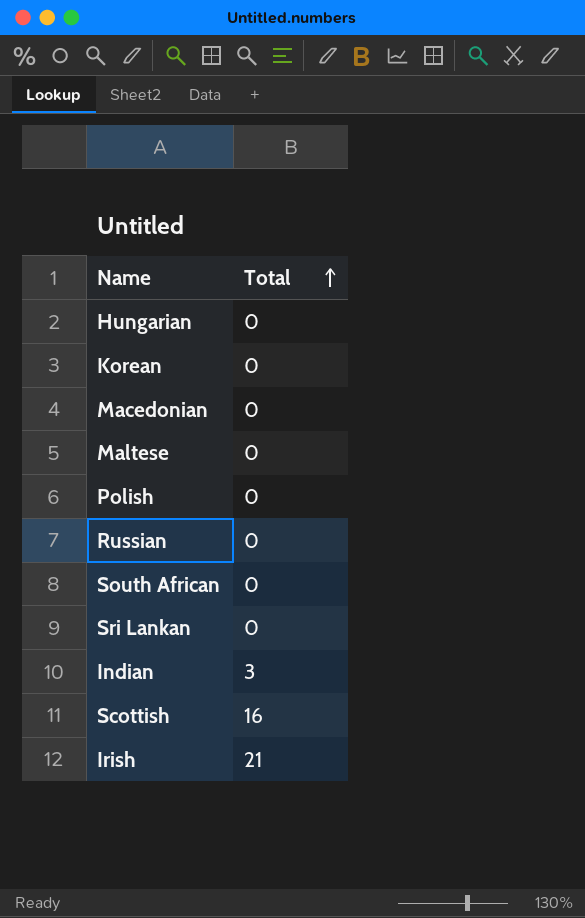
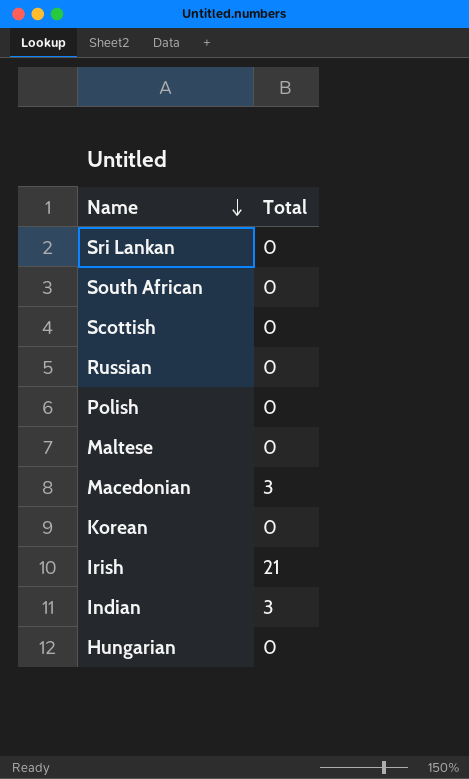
row order: Total ascending -> Name descending
Scottish | Total: 16 -> 0
Macedonian | Total: 0 -> 3

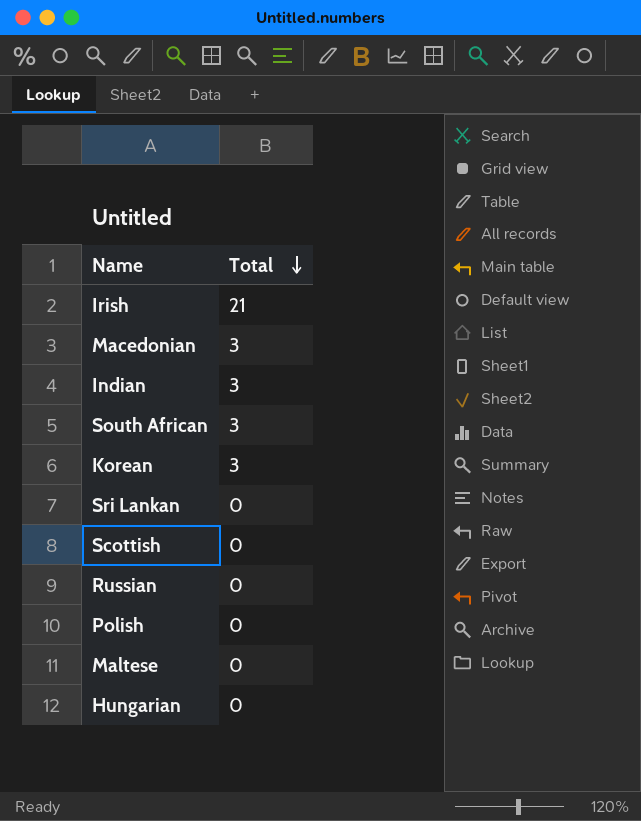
row order: Name descending -> Total descending
South African | Total: 0 -> 3
Korean | Total: 0 -> 3

